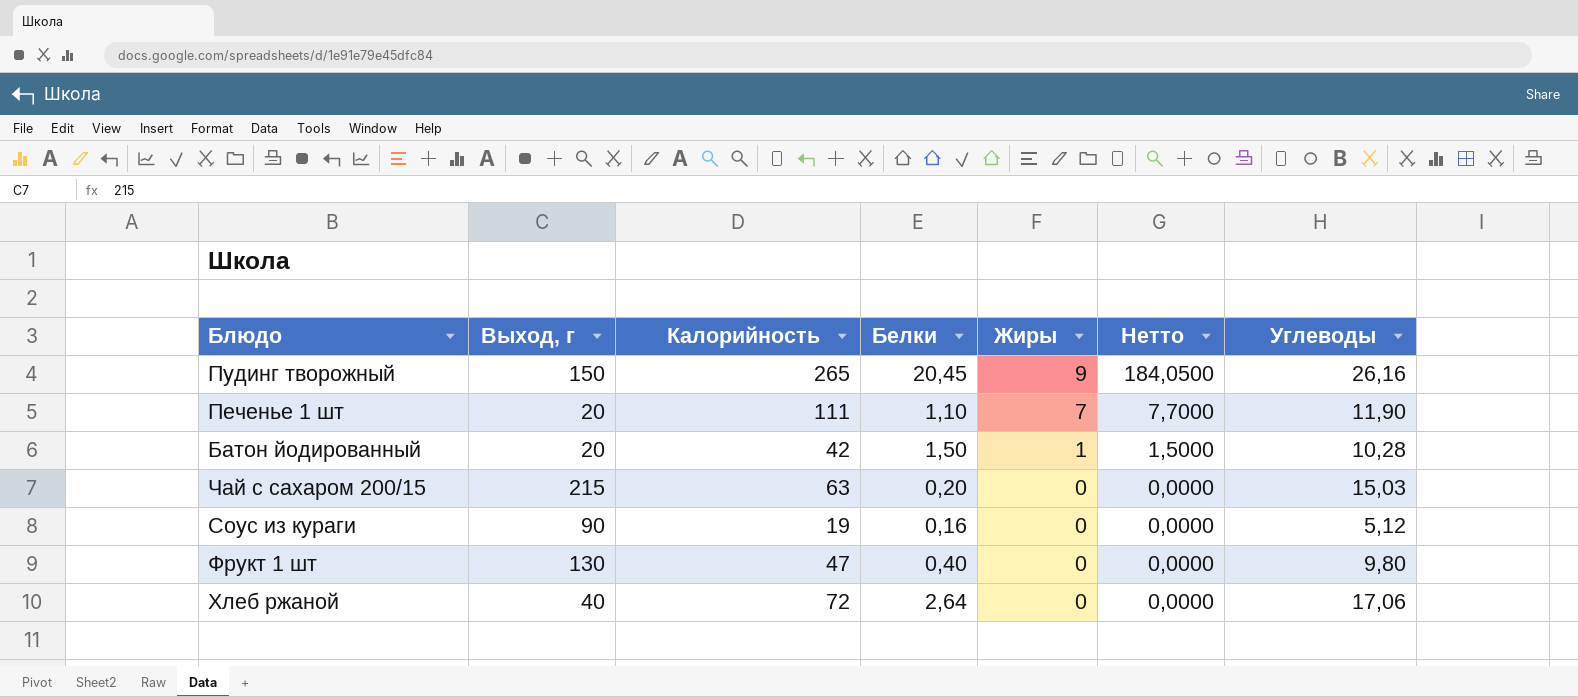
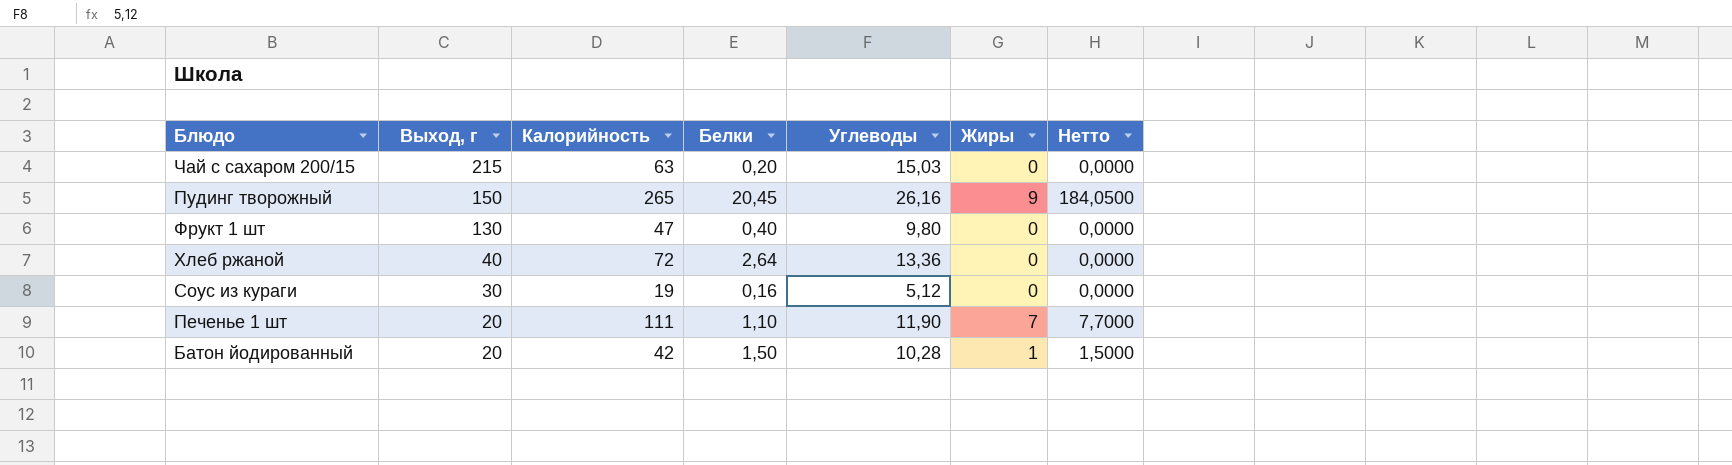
row order: Жиры descending -> Выход, г descending
column Углеводы | position: 7 -> 5
Хлеб ржаной | Углеводы: 17,06 -> 13,36
Соус из кураги | Выход, г: 90 -> 30

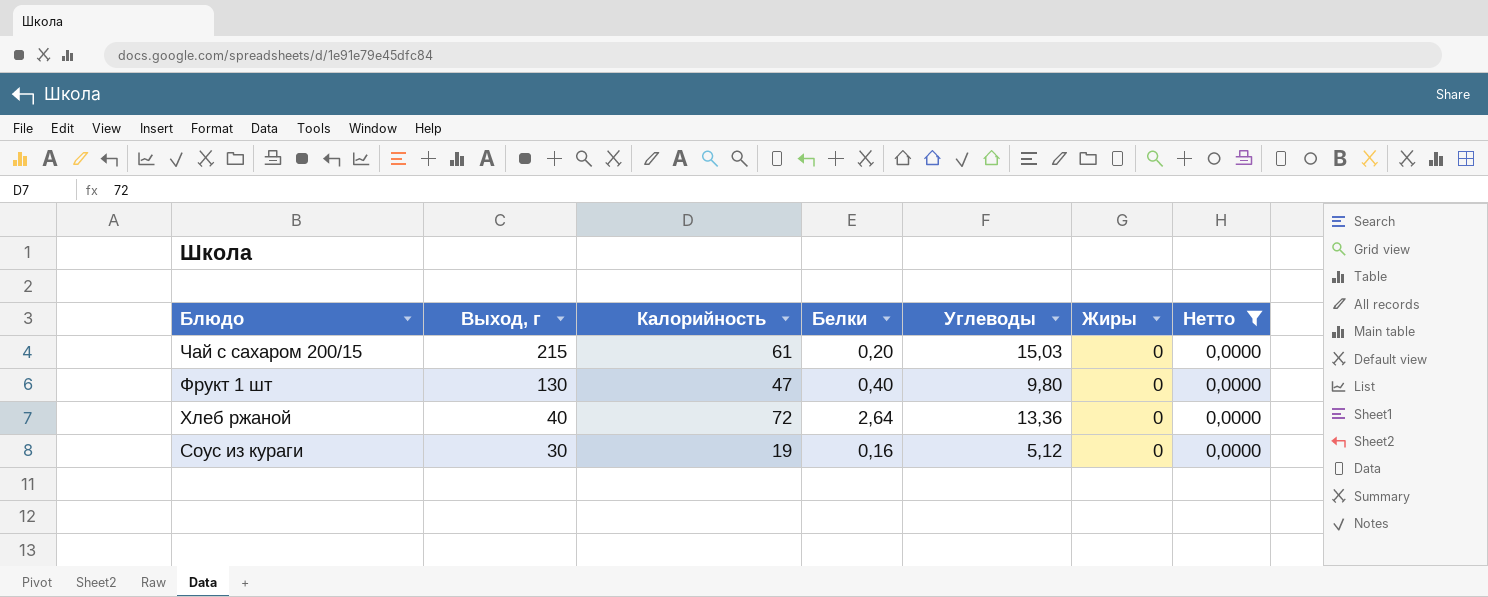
filter: none -> Нетто = 0,0000
Чай с сахаром 200/15 | Калорийность: 63 -> 61

